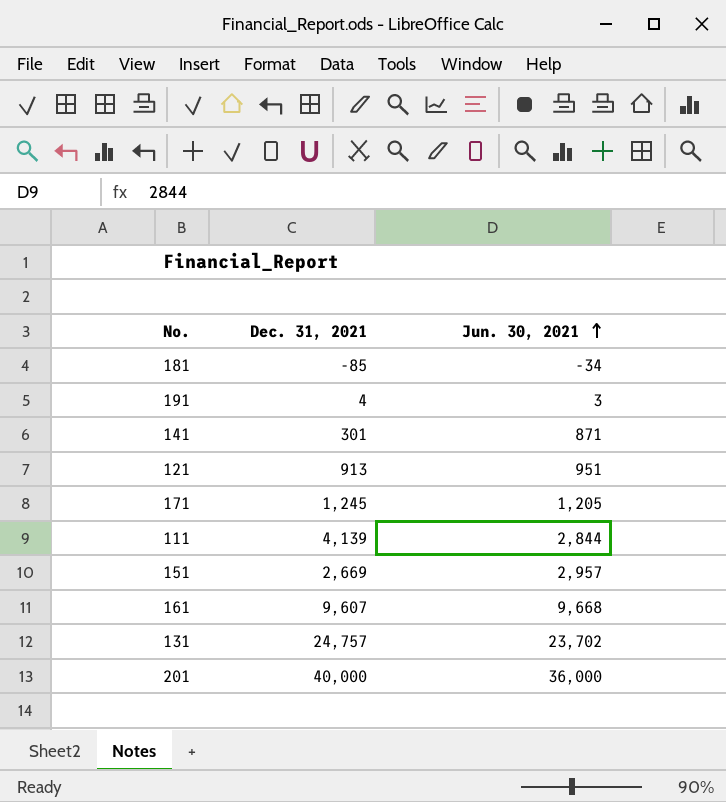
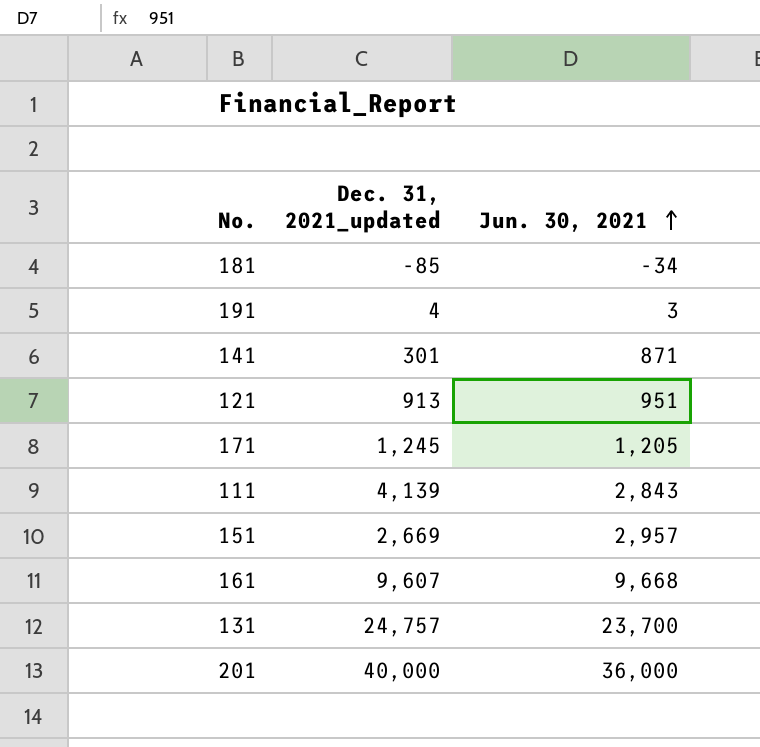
column name: Dec. 31, 2021 -> Dec. 31, 2021_updated
111 | Jun. 30, 2021: 2,844 -> 2,843
131 | Jun. 30, 2021: 23,702 -> 23,700

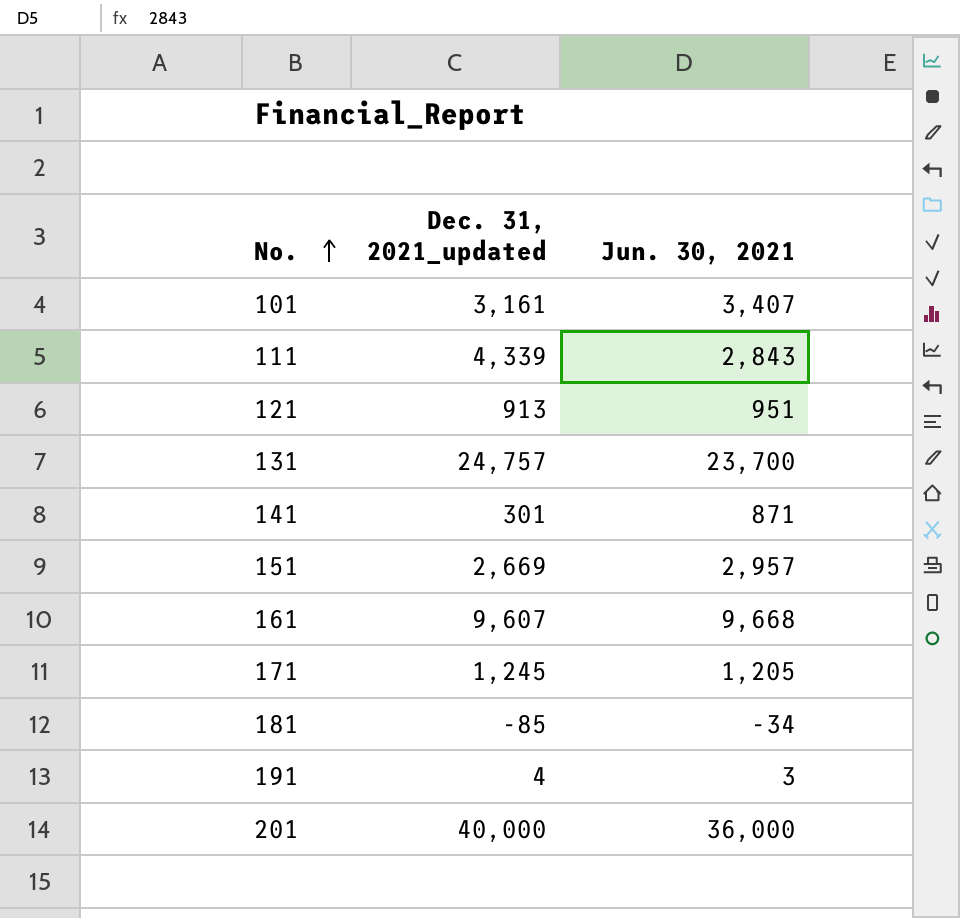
row order: Jun. 30, 2021 ascending -> No. ascending
row 101: none -> 3,161 | 3,407
111 | Dec. 31, 2021_updated: 4,139 -> 4,339

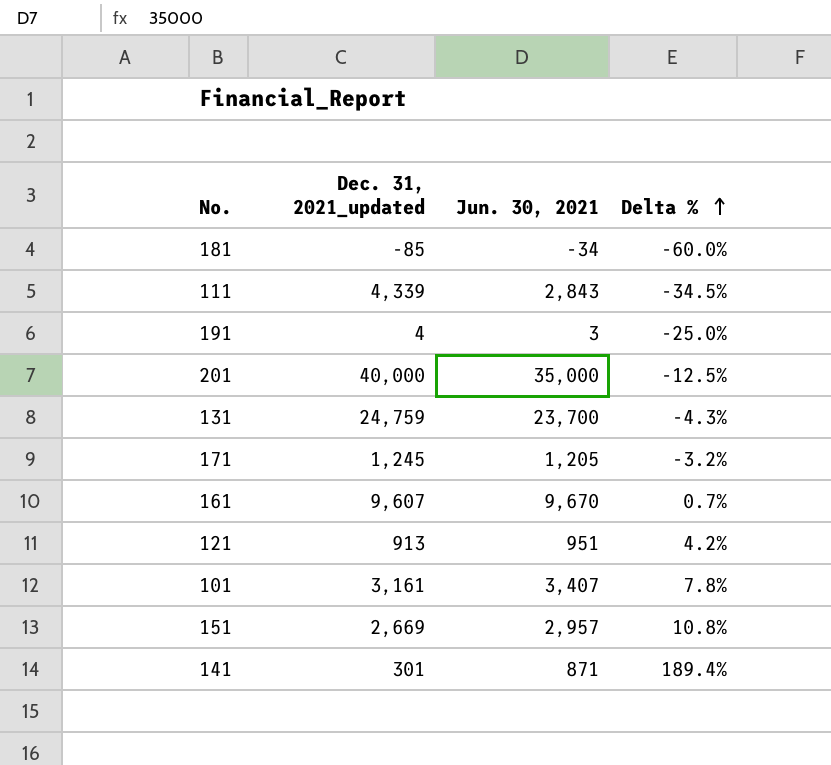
row order: No. ascending -> Delta % ascending
column Delta % | formula: none -> ([Jun. 30, 2021] - [Dec. 31, 2021_updated]) / [Dec. 31, 2021_updated]
201 | Jun. 30, 2021: 36,000 -> 35,000
131 | Dec. 31, 2021_updated: 24,757 -> 24,759
161 | Jun. 30, 2021: 9,668 -> 9,670

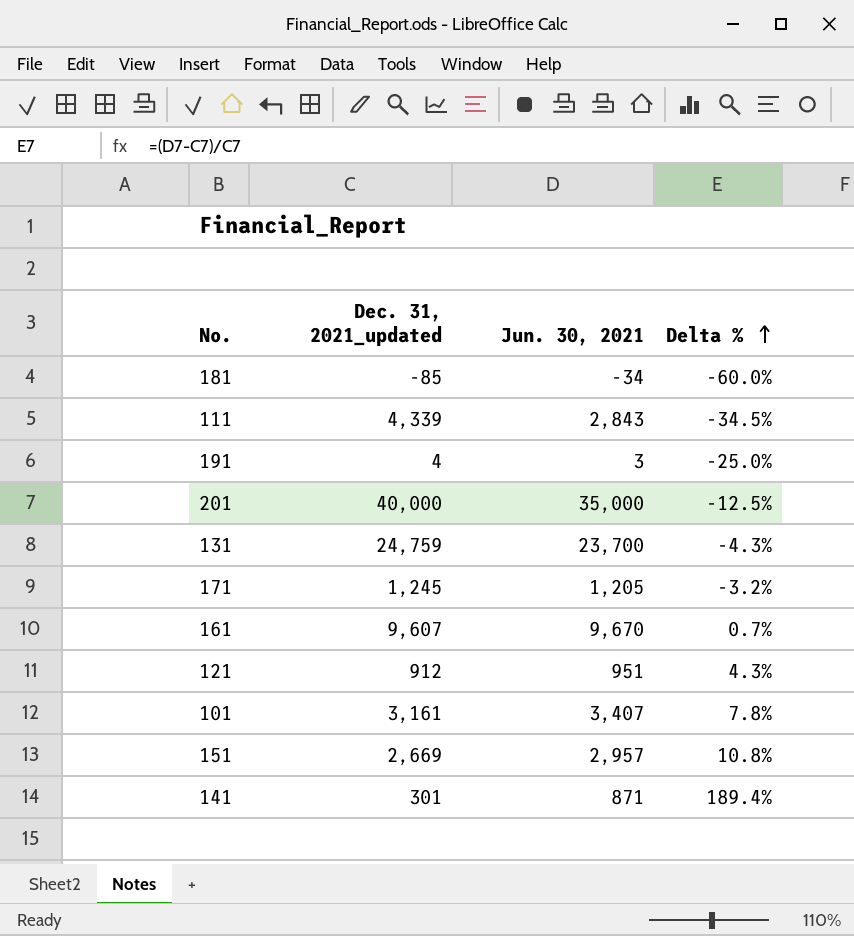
121 | Dec. 31, 2021_updated: 913 -> 912
121 | Delta %: 4.2% -> 4.3%

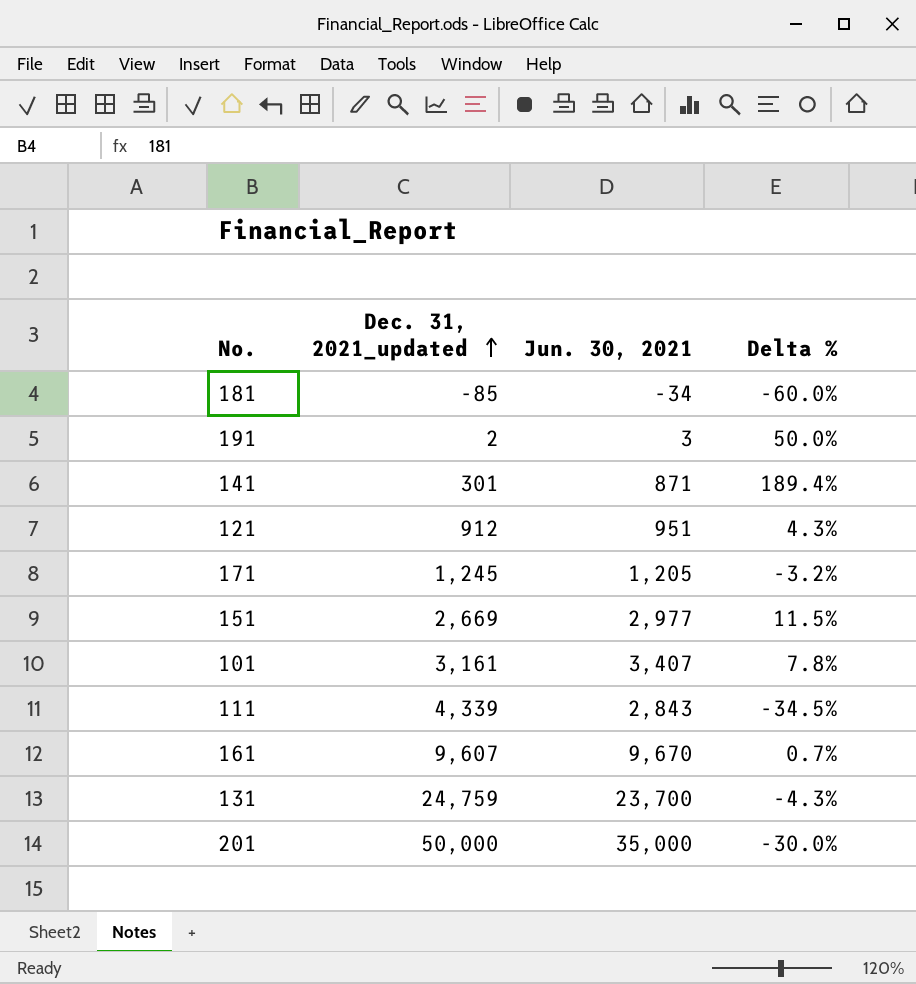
row order: Delta % ascending -> Dec. 31, 2021_updated ascending
191 | Dec. 31, 2021_updated: 4 -> 2
191 | Delta %: -25.0% -> 50.0%
151 | Jun. 30, 2021: 2,957 -> 2,977
151 | Delta %: 10.8% -> 11.5%
201 | Dec. 31, 2021_updated: 40,000 -> 50,000
201 | Delta %: -12.5% -> -30.0%

